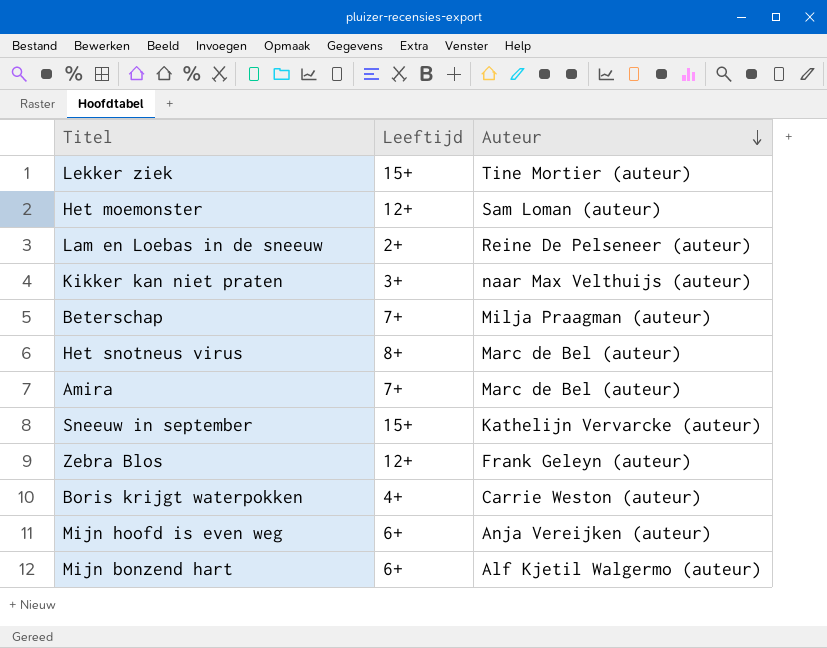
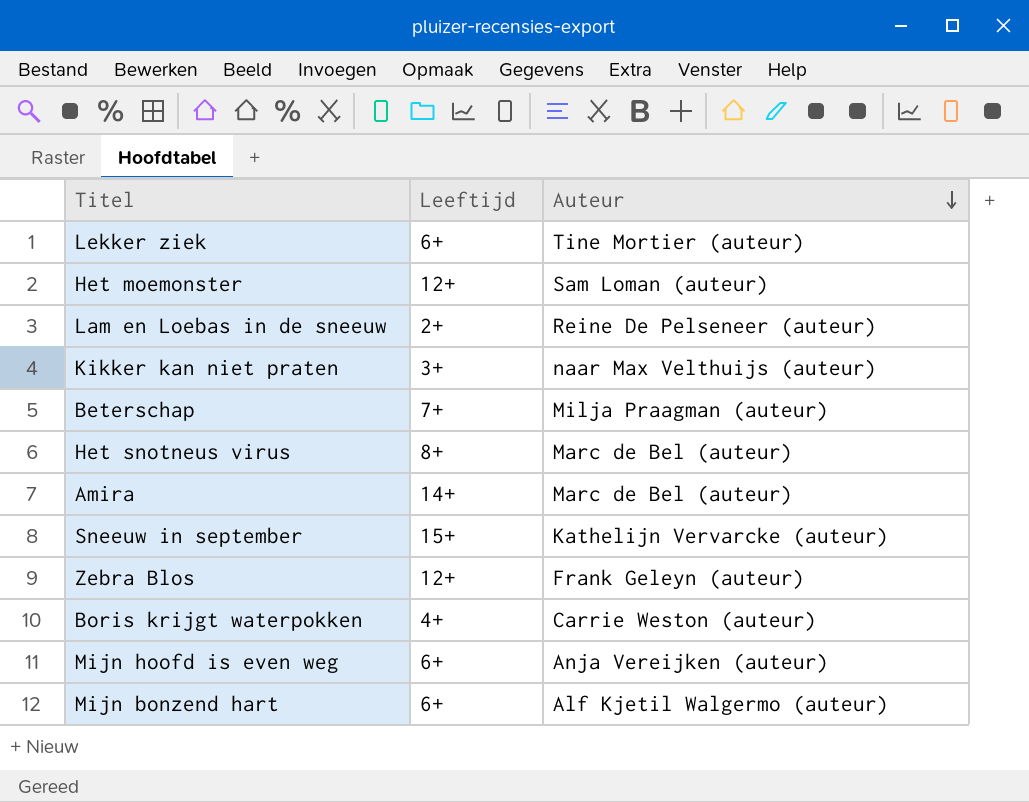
Lekker ziek | Leeftijd: 15+ -> 6+
Amira | Leeftijd: 7+ -> 14+

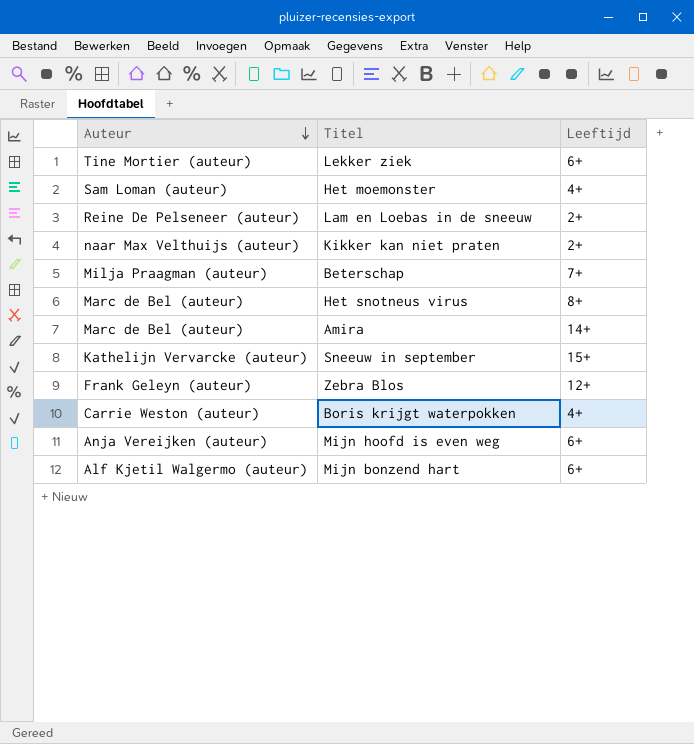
column Auteur | position: 3 -> 1
Het moemonster | Leeftijd: 12+ -> 4+
Kikker kan niet praten | Leeftijd: 3+ -> 2+

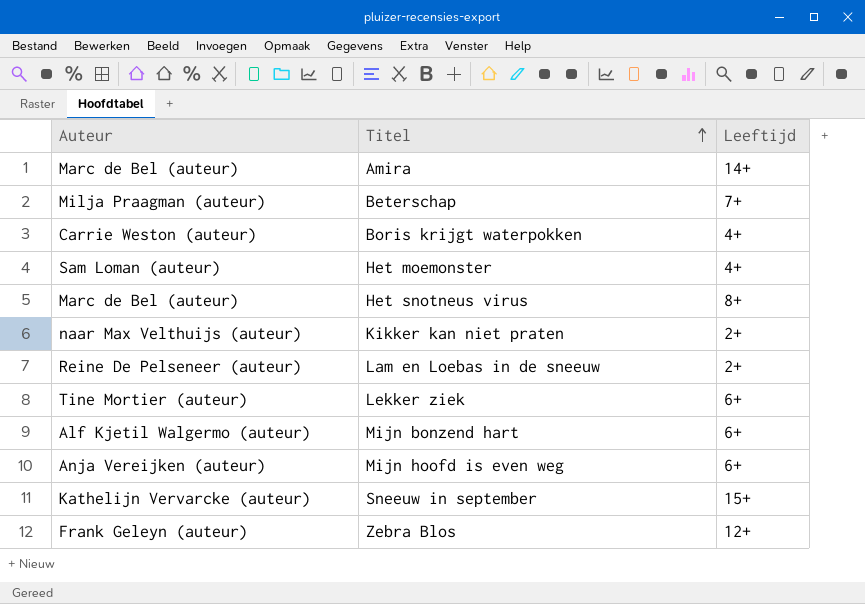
row order: Auteur descending -> Titel ascending

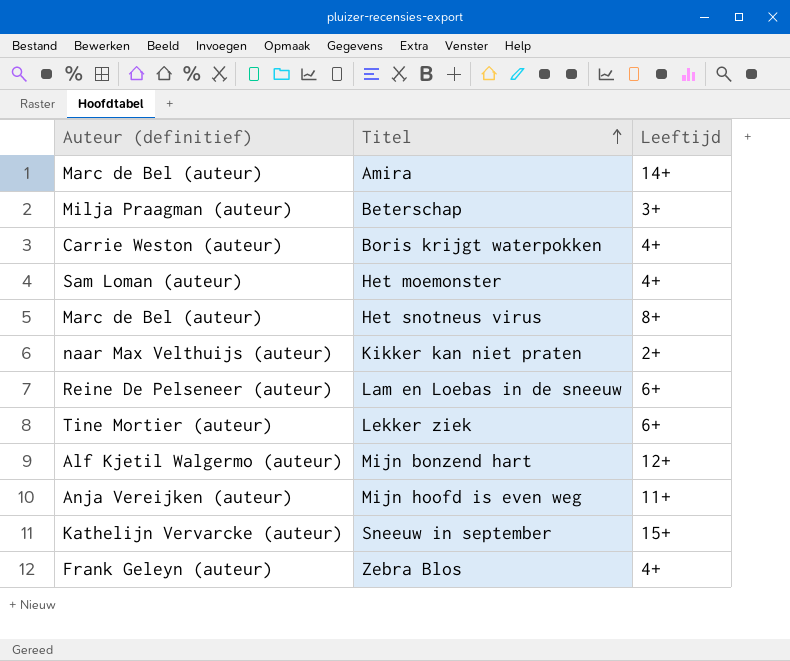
column name: Auteur -> Auteur (definitief)
Beterschap | Leeftijd: 7+ -> 3+
Lam en Loebas in de sneeuw | Leeftijd: 2+ -> 6+
Mijn bonzend hart | Leeftijd: 6+ -> 12+
Mijn hoofd is even weg | Leeftijd: 6+ -> 11+
Zebra Blos | Leeftijd: 12+ -> 4+

